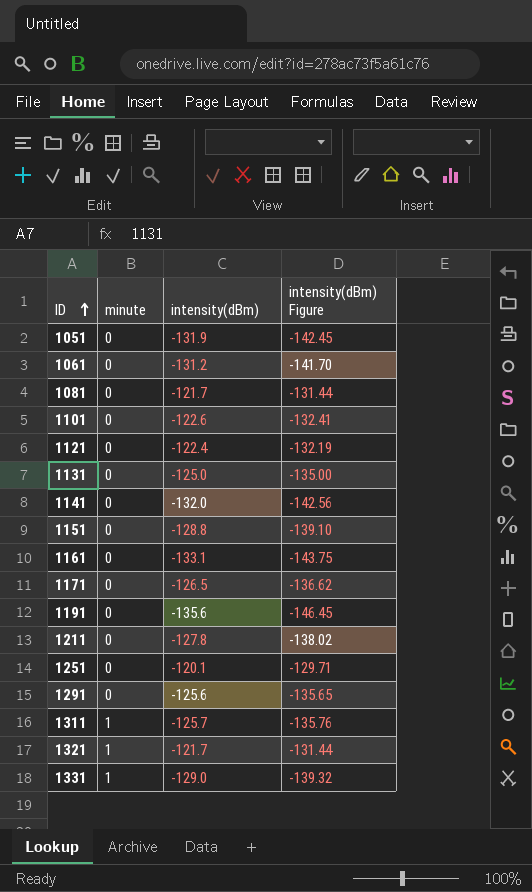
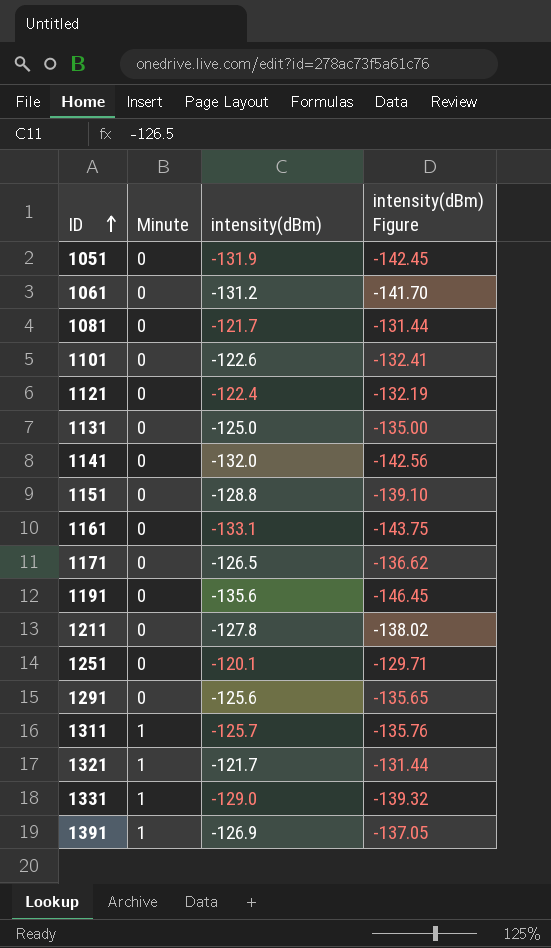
column name: minute -> Minute
row 1391: none -> 1 | -126.9 | -137.05

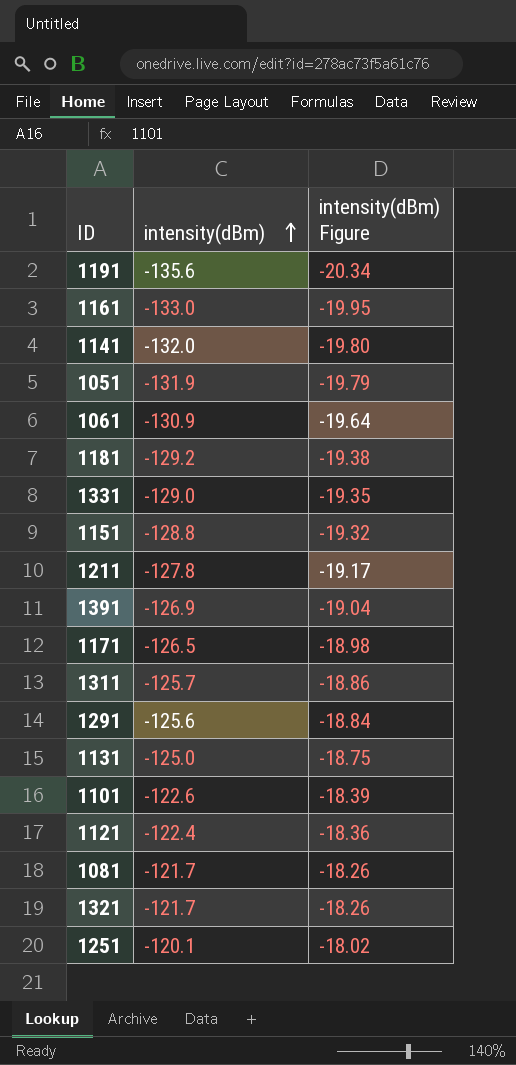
row order: ID ascending -> intensity(dBm) ascending
column Minute | position: 2 -> none
column intensity(dBm) Figure | formula: [intensity(dBm)] * 1.08 -> [intensity(dBm)] * 0.15
1161 | intensity(dBm): -133.1 -> -133.0
1061 | intensity(dBm): -131.2 -> -130.9
row 1181: none -> -129.2 | -19.38

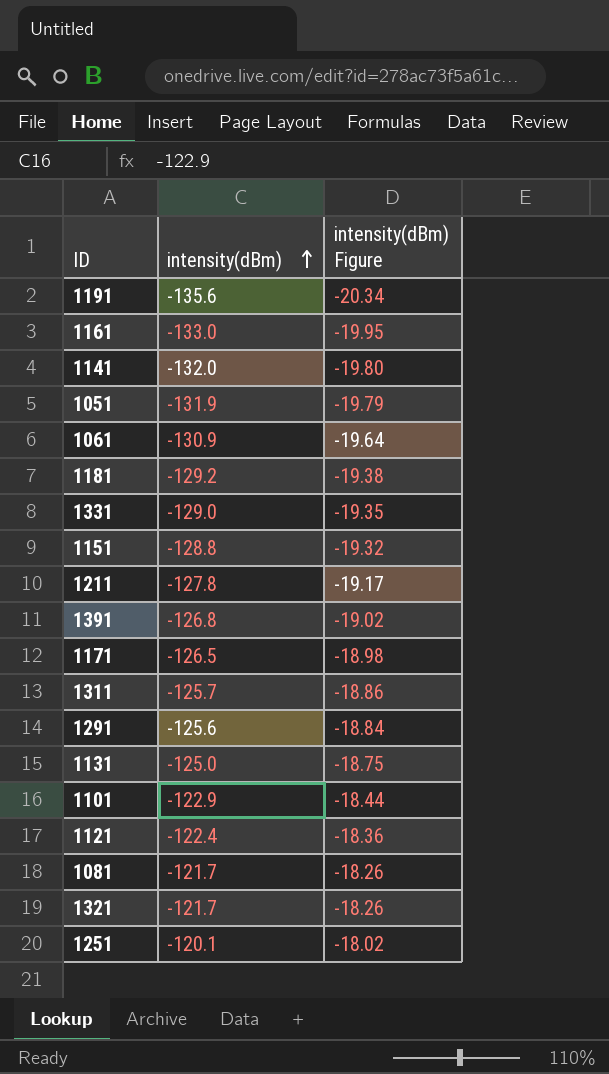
1391 | intensity(dBm): -126.9 -> -126.8
1391 | intensity(dBm) Figure: -19.04 -> -19.02
1101 | intensity(dBm): -122.6 -> -122.9
1101 | intensity(dBm) Figure: -18.39 -> -18.44

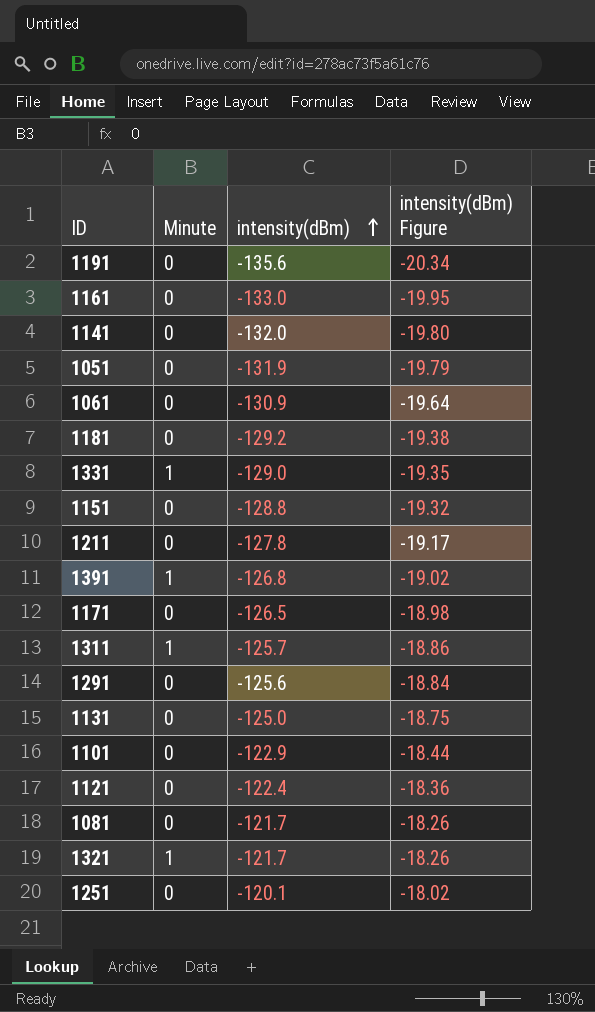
column Minute | position: none -> 2

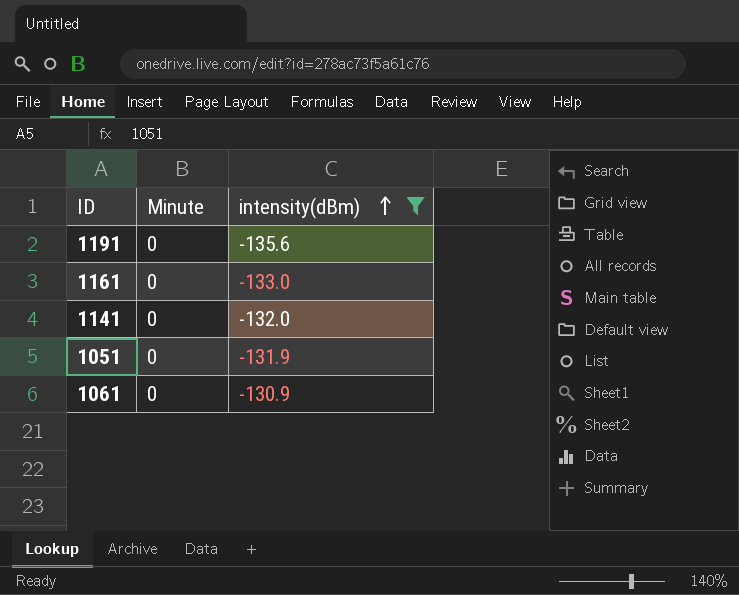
filter: none -> intensity(dBm) <= -130.9
column intensity(dBm) Figure | formula: [intensity(dBm)] * 0.15 -> none

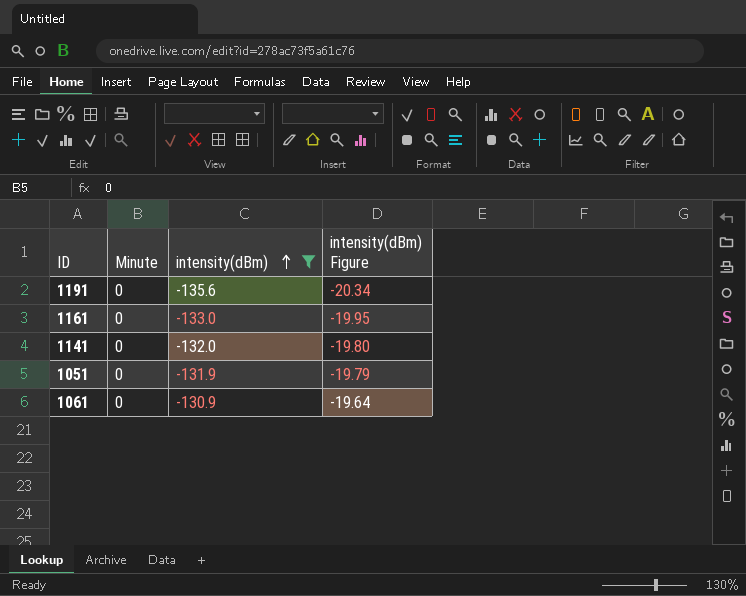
column intensity(dBm) Figure | formula: none -> [intensity(dBm)] * 0.15

